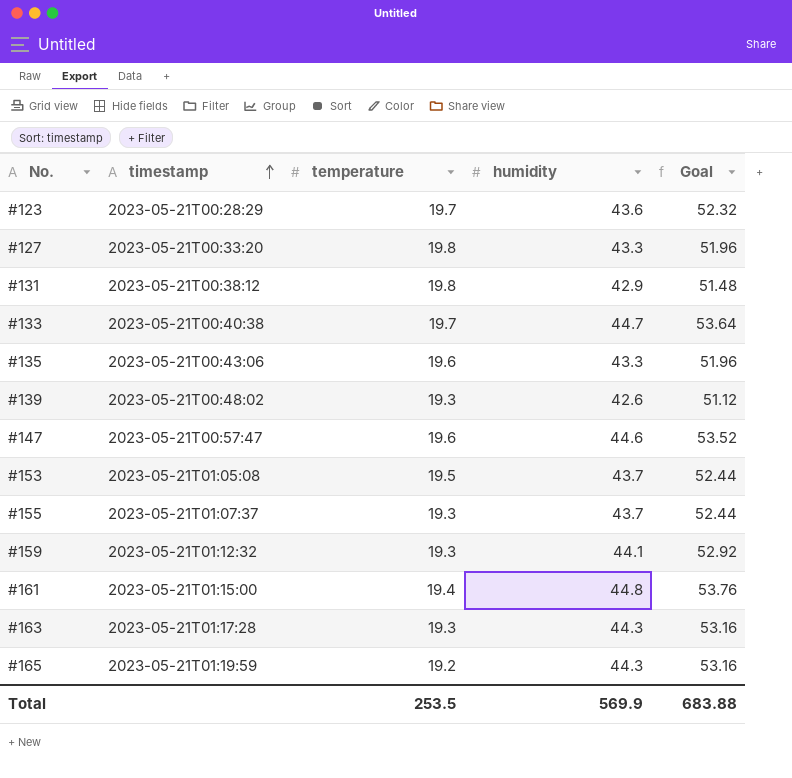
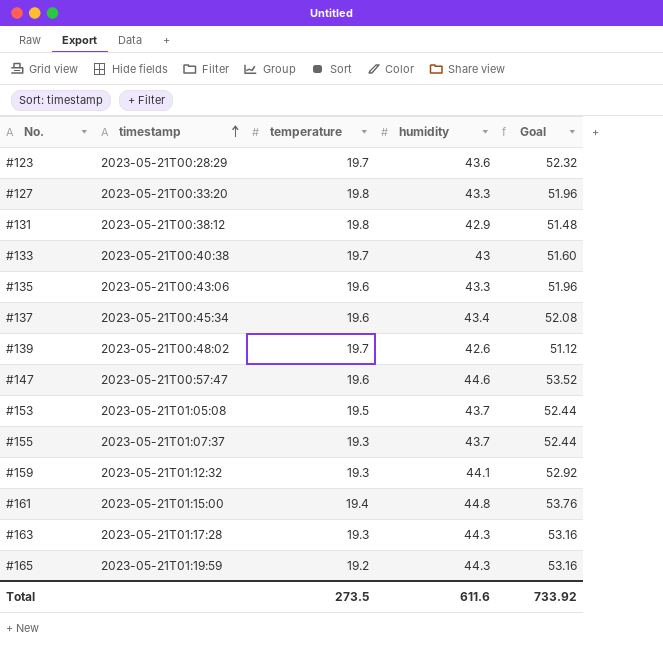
#133 | humidity: 44.7 -> 43
#133 | Goal: 53.64 -> 51.60
row #137: none -> 2023-05-21T00:45:34 | 19.6 | 43.4 | 52.08
#139 | temperature: 19.3 -> 19.7
Total | temperature: 253.5 -> 273.5
Total | humidity: 569.9 -> 611.6
Total | Goal: 683.88 -> 733.92

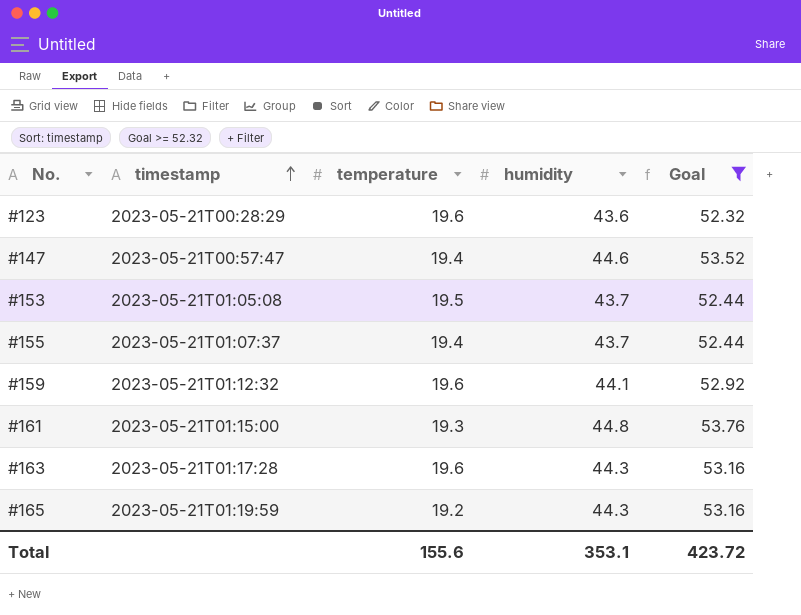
filter: none -> Goal >= 52.32
#123 | temperature: 19.7 -> 19.6
#147 | temperature: 19.6 -> 19.4
#155 | temperature: 19.3 -> 19.4
#159 | temperature: 19.3 -> 19.6
#161 | temperature: 19.4 -> 19.3
#163 | temperature: 19.3 -> 19.6
Total | temperature: 273.5 -> 155.6
Total | humidity: 611.6 -> 353.1
Total | Goal: 733.92 -> 423.72

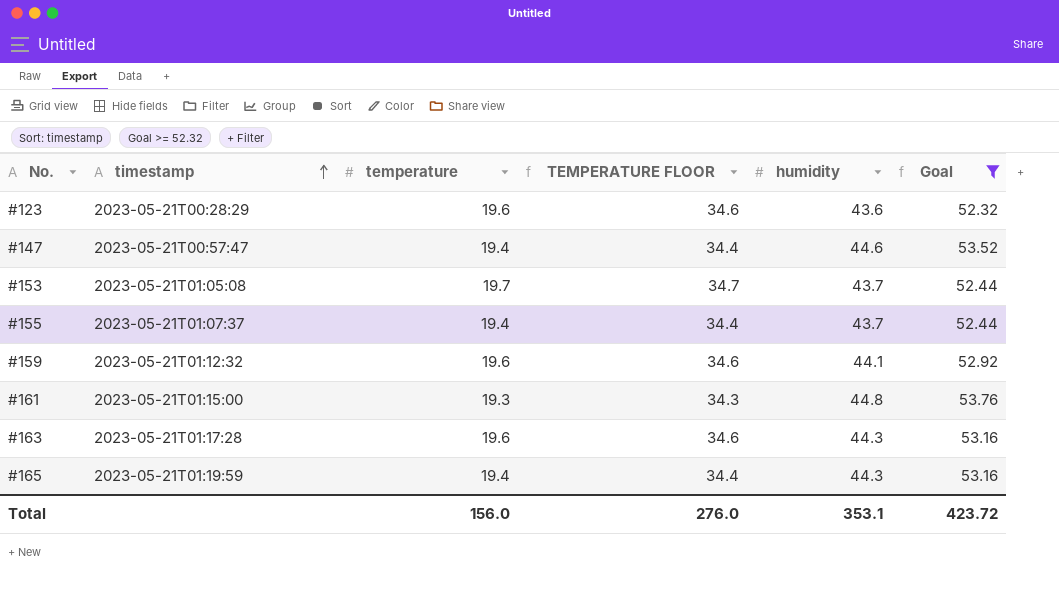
column TEMPERATURE FLOOR | formula: none -> [temperature] + 15
#153 | temperature: 19.5 -> 19.7
#165 | temperature: 19.2 -> 19.4
Total | temperature: 155.6 -> 156.0

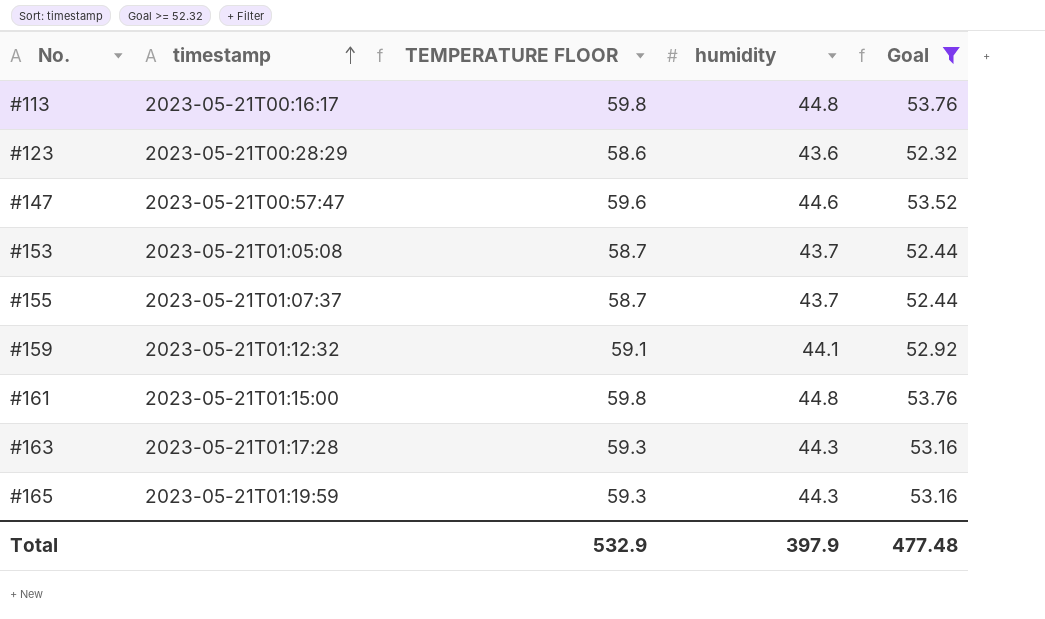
column temperature | position: 3 -> none
column TEMPERATURE FLOOR | formula: [temperature] + 15 -> [humidity] + 15
row #113: none -> 2023-05-21T00:16:17 | 59.8 | 44.8 | 53.76
Total | TEMPERATURE FLOOR: 276.0 -> 532.9
Total | humidity: 353.1 -> 397.9
Total | Goal: 423.72 -> 477.48

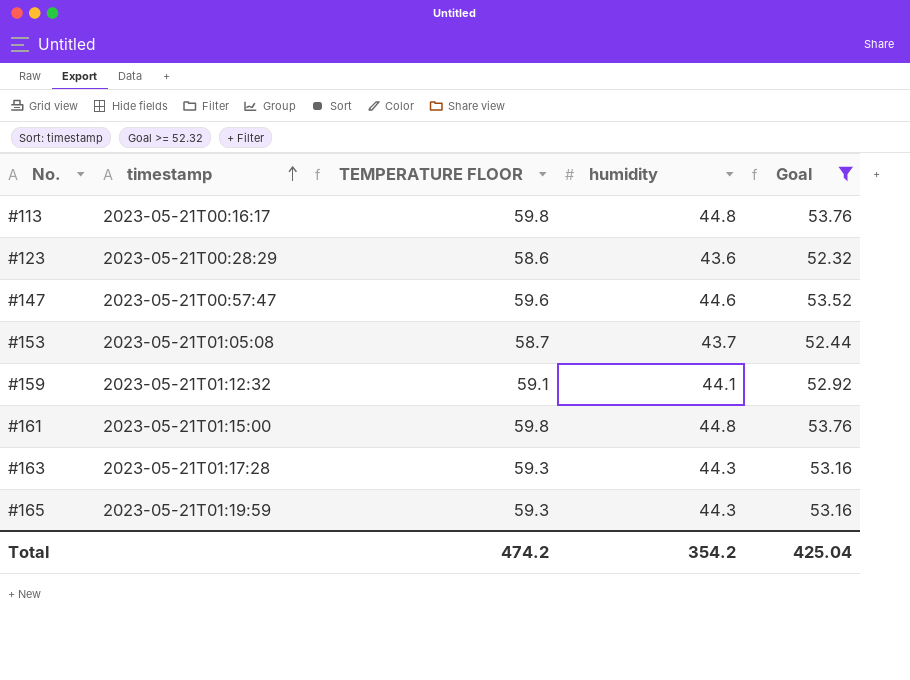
row #155: 2023-05-21T01:07:37 | 58.7 | 43.7 | 52.44 -> none
Total | TEMPERATURE FLOOR: 532.9 -> 474.2
Total | humidity: 397.9 -> 354.2
Total | Goal: 477.48 -> 425.04

